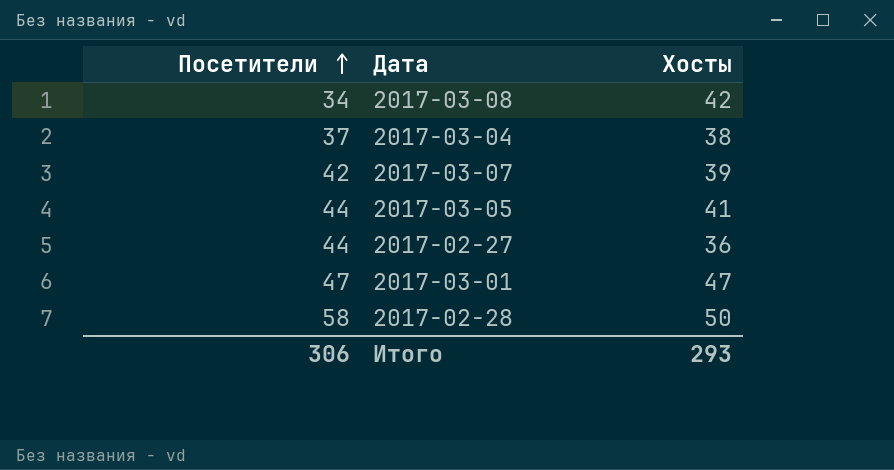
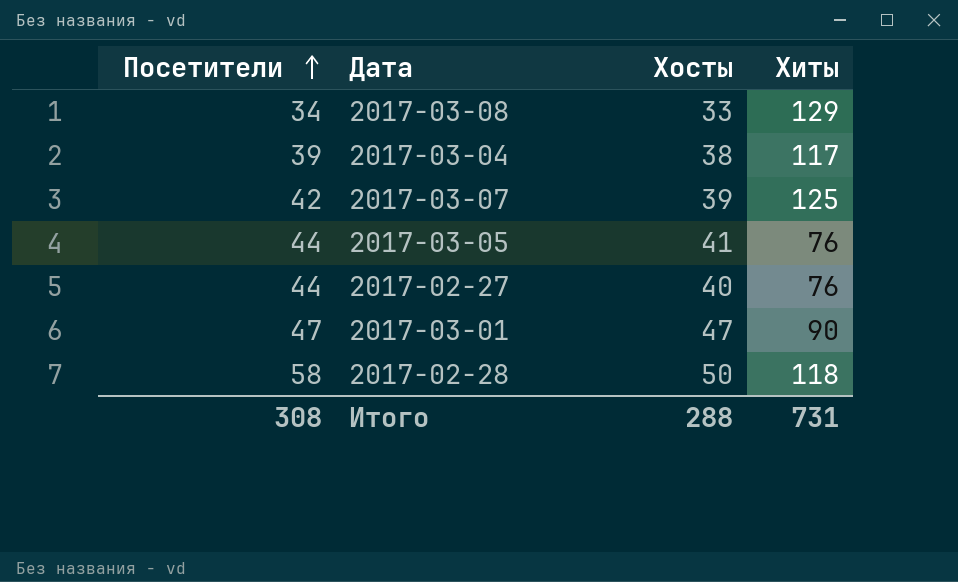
column Хиты | position: none -> 4
2017-03-08 | Хосты: 42 -> 33
2017-03-04 | Посетители: 37 -> 39
2017-02-27 | Хосты: 36 -> 40
Итого | Посетители: 306 -> 308
Итого | Хосты: 293 -> 288

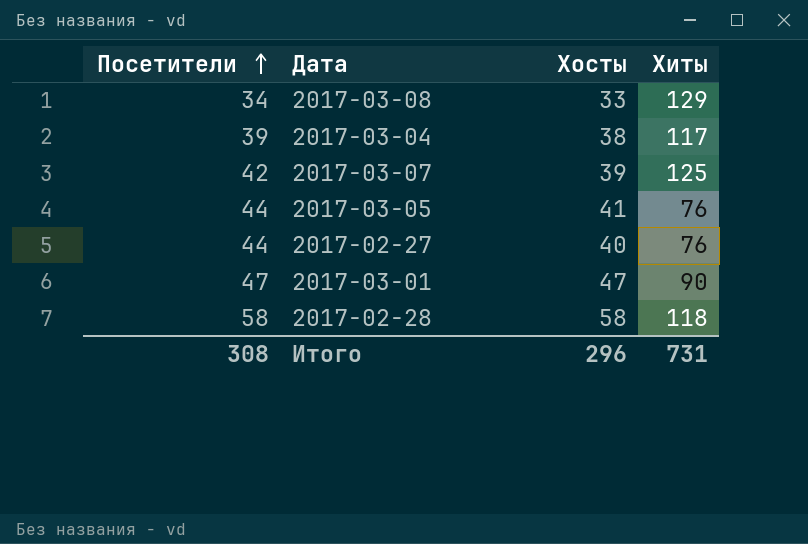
2017-02-28 | Хосты: 50 -> 58
Итого | Хосты: 288 -> 296

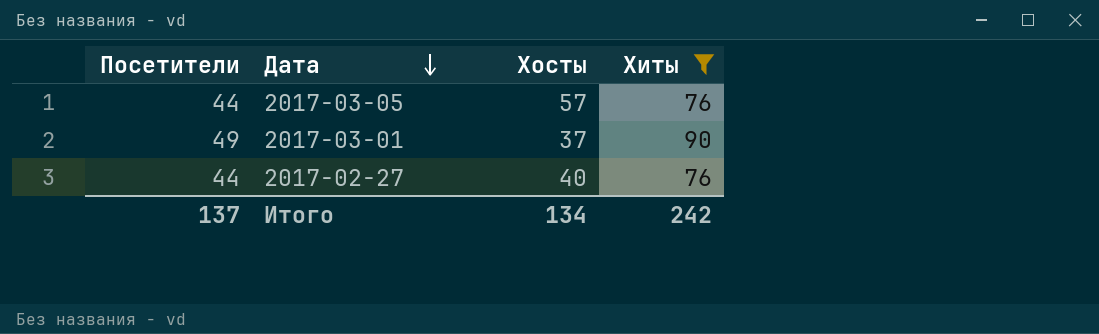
filter: none -> Хиты <= 90
row order: Посетители ascending -> Дата descending
2017-03-05 | Хосты: 41 -> 57
2017-03-01 | Посетители: 47 -> 49
2017-03-01 | Хосты: 47 -> 37
Итого | Посетители: 308 -> 137
Итого | Хосты: 296 -> 134
Итого | Хиты: 731 -> 242

